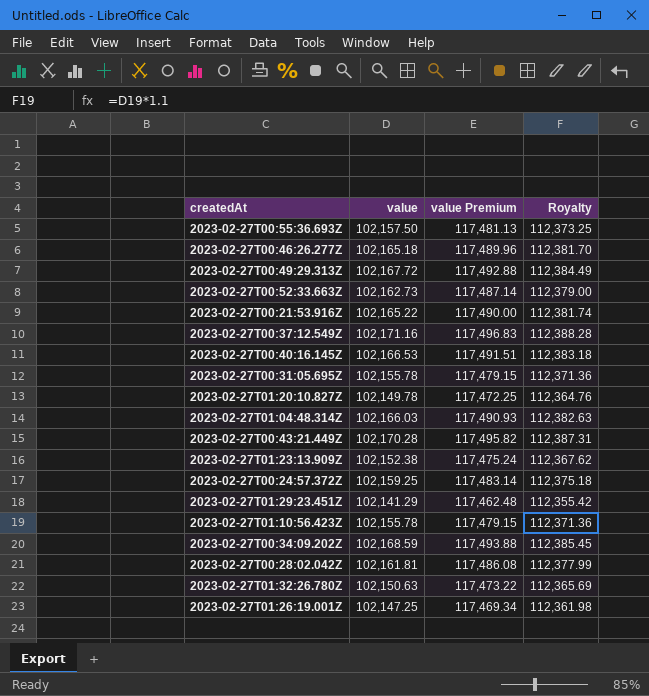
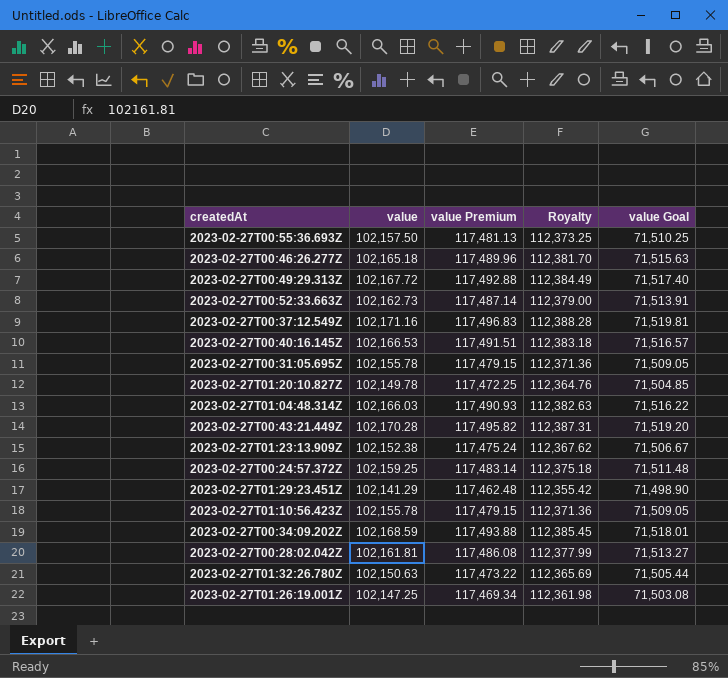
column value Goal | formula: none -> [value] * 0.7
row 2023-02-27T00:21:53.916Z: 102,165.22 | 117,490.00 | 112,381.74 -> none

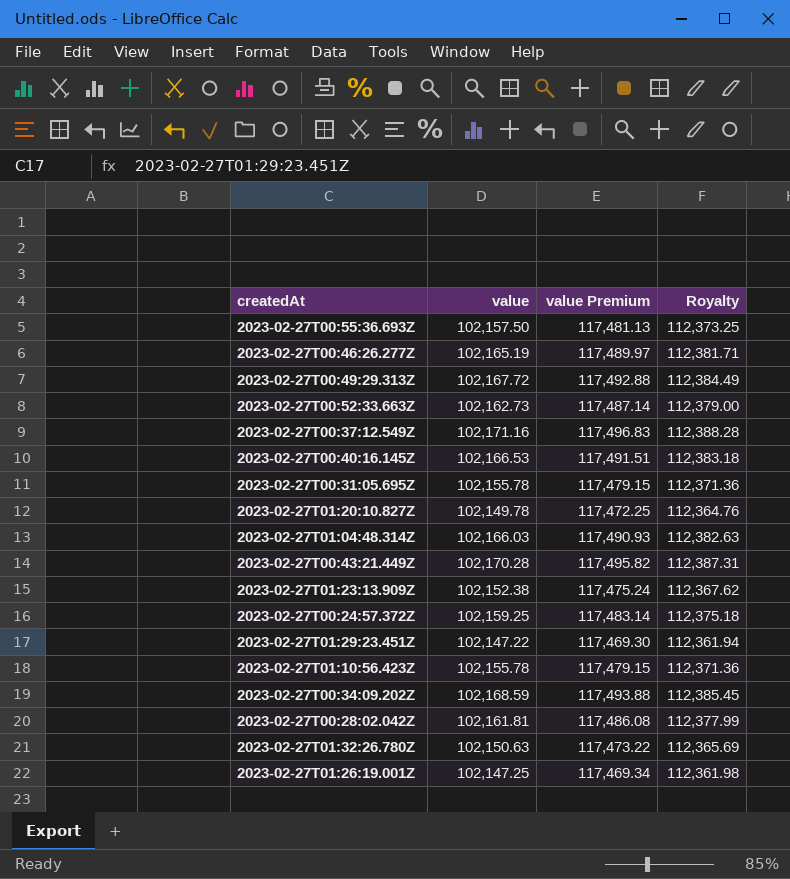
column value Goal | formula: [value] * 0.7 -> none
2023-02-27T00:46:26.277Z | value: 102,165.18 -> 102,165.19
2023-02-27T00:46:26.277Z | value Premium: 117,489.96 -> 117,489.97
2023-02-27T00:46:26.277Z | Royalty: 112,381.70 -> 112,381.71
2023-02-27T01:29:23.451Z | value: 102,141.29 -> 102,147.22
2023-02-27T01:29:23.451Z | value Premium: 117,462.48 -> 117,469.30
2023-02-27T01:29:23.451Z | Royalty: 112,355.42 -> 112,361.94

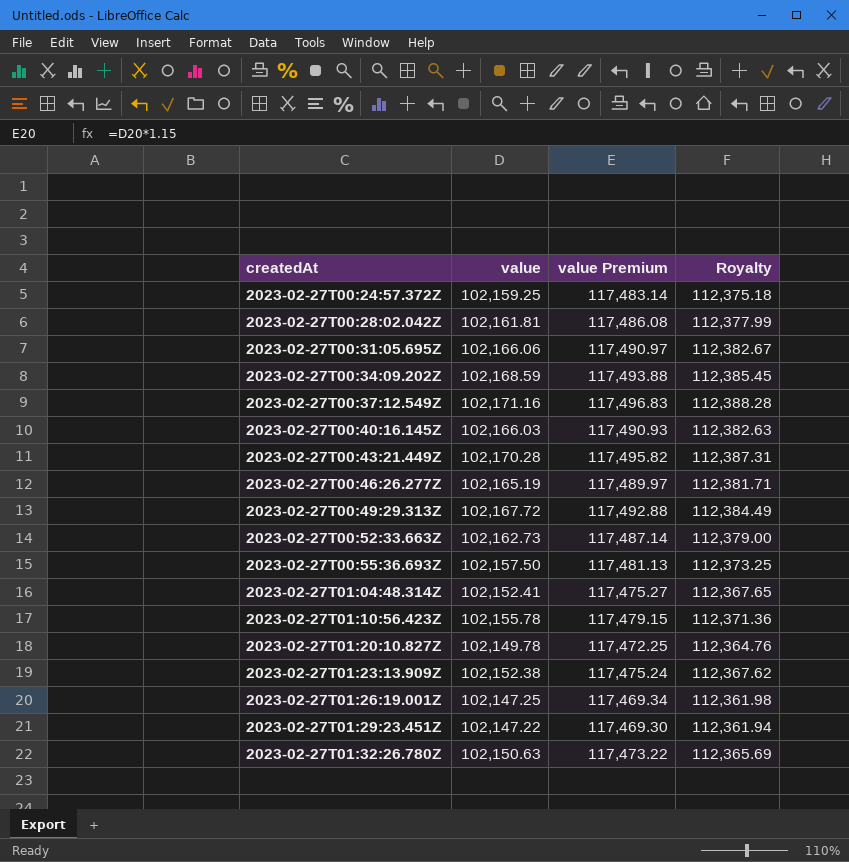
row order: none -> createdAt ascending
2023-02-27T00:31:05.695Z | value: 102,155.78 -> 102,166.06
2023-02-27T00:31:05.695Z | value Premium: 117,479.15 -> 117,490.97
2023-02-27T00:31:05.695Z | Royalty: 112,371.36 -> 112,382.67
2023-02-27T00:40:16.145Z | value: 102,166.53 -> 102,166.03
2023-02-27T00:40:16.145Z | value Premium: 117,491.51 -> 117,490.93
2023-02-27T00:40:16.145Z | Royalty: 112,383.18 -> 112,382.63
2023-02-27T01:04:48.314Z | value: 102,166.03 -> 102,152.41
2023-02-27T01:04:48.314Z | value Premium: 117,490.93 -> 117,475.27
2023-02-27T01:04:48.314Z | Royalty: 112,382.63 -> 112,367.65

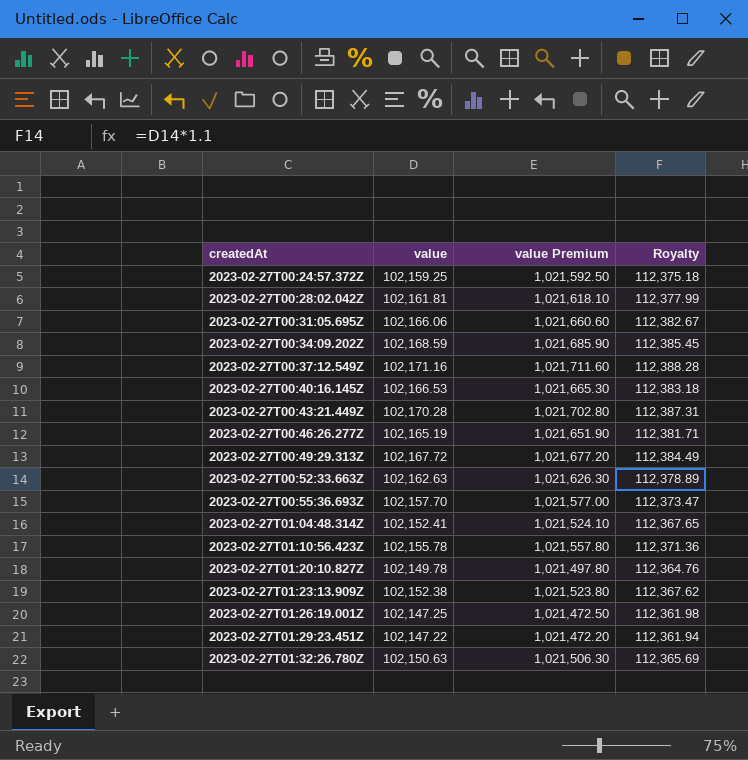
column value Premium | formula: [value] * 1.15 -> [value] * 10
2023-02-27T00:40:16.145Z | value: 102,166.03 -> 102,166.53
2023-02-27T00:40:16.145Z | Royalty: 112,382.63 -> 112,383.18
2023-02-27T00:52:33.663Z | value: 102,162.73 -> 102,162.63
2023-02-27T00:52:33.663Z | Royalty: 112,379.00 -> 112,378.89
2023-02-27T00:55:36.693Z | value: 102,157.50 -> 102,157.70
2023-02-27T00:55:36.693Z | Royalty: 112,373.25 -> 112,373.47

